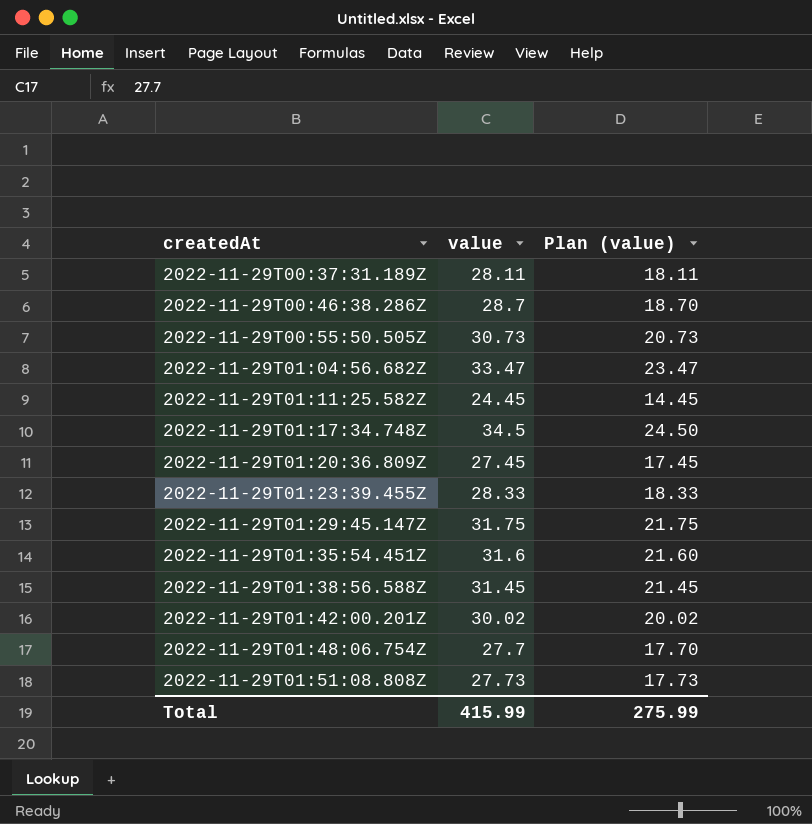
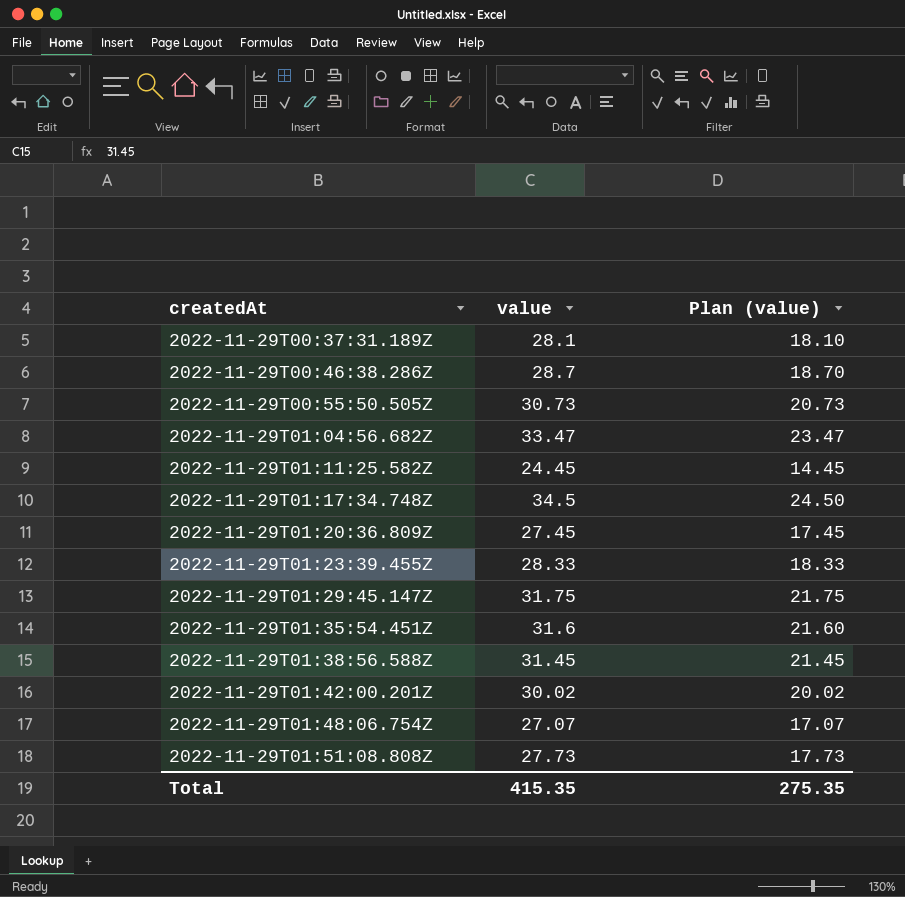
2022-11-29T00:37:31.189Z | value: 28.11 -> 28.1
2022-11-29T00:37:31.189Z | Plan (value): 18.11 -> 18.10
2022-11-29T01:48:06.754Z | value: 27.7 -> 27.07
2022-11-29T01:48:06.754Z | Plan (value): 17.70 -> 17.07
Total | value: 415.99 -> 415.35
Total | Plan (value): 275.99 -> 275.35

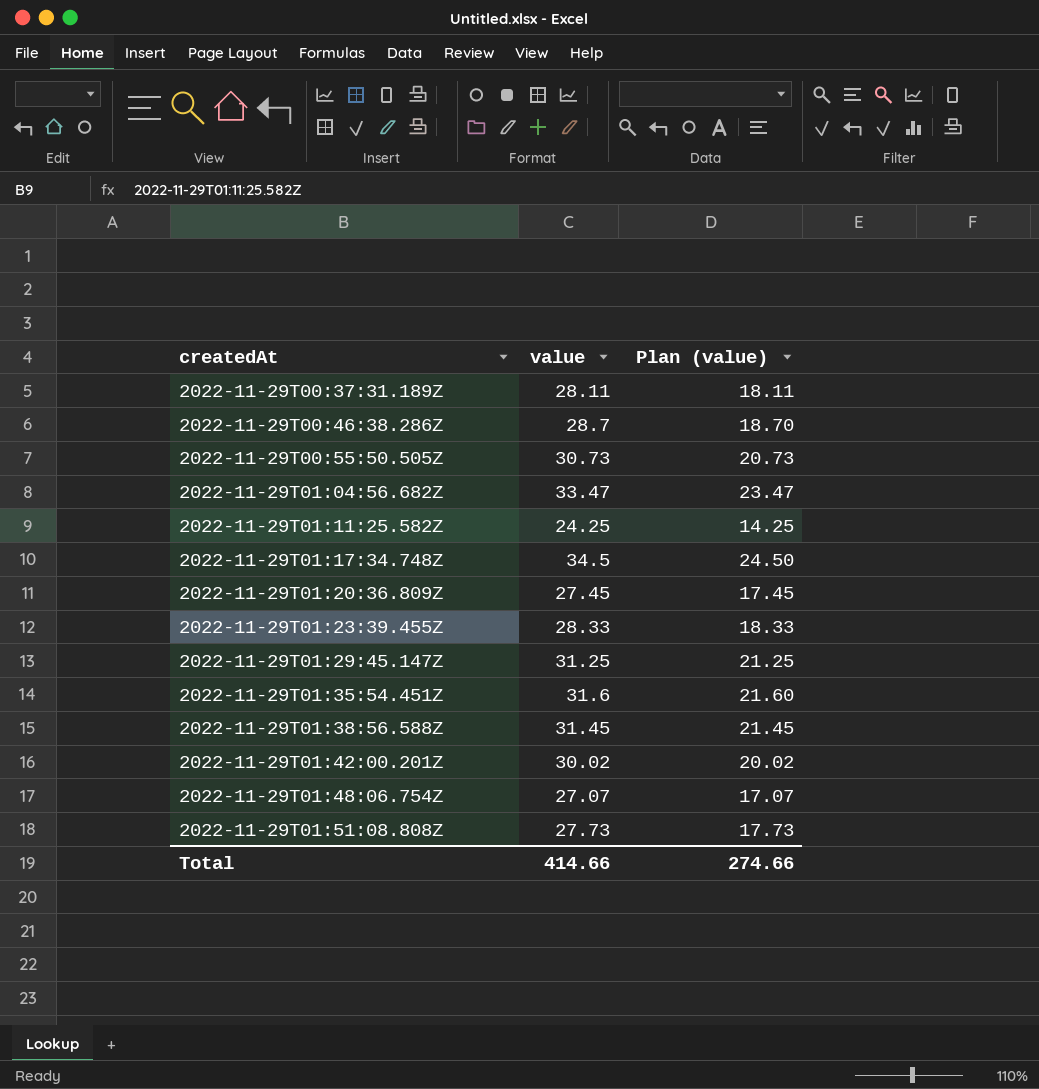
2022-11-29T00:37:31.189Z | value: 28.1 -> 28.11
2022-11-29T00:37:31.189Z | Plan (value): 18.10 -> 18.11
2022-11-29T01:11:25.582Z | value: 24.45 -> 24.25
2022-11-29T01:11:25.582Z | Plan (value): 14.45 -> 14.25
2022-11-29T01:29:45.147Z | value: 31.75 -> 31.25
2022-11-29T01:29:45.147Z | Plan (value): 21.75 -> 21.25
Total | value: 415.35 -> 414.66
Total | Plan (value): 275.35 -> 274.66

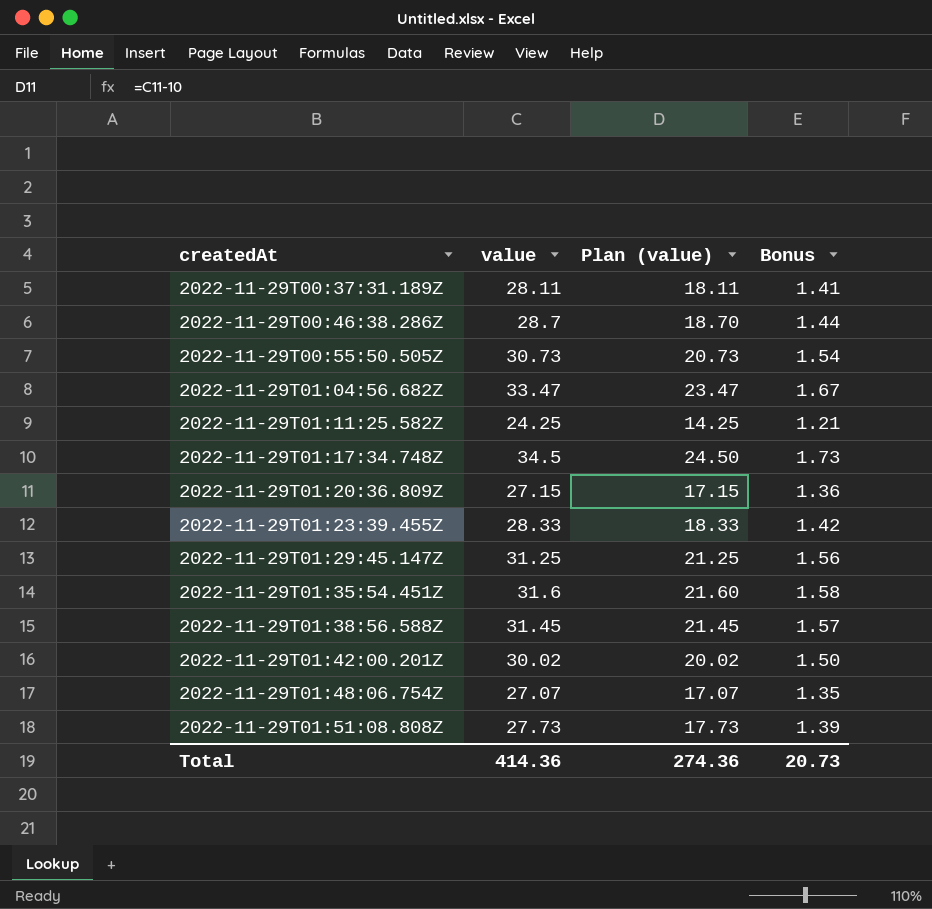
column Bonus | formula: none -> [value] * 0.05
2022-11-29T01:20:36.809Z | value: 27.45 -> 27.15
2022-11-29T01:20:36.809Z | Plan (value): 17.45 -> 17.15
Total | value: 414.66 -> 414.36
Total | Plan (value): 274.66 -> 274.36

